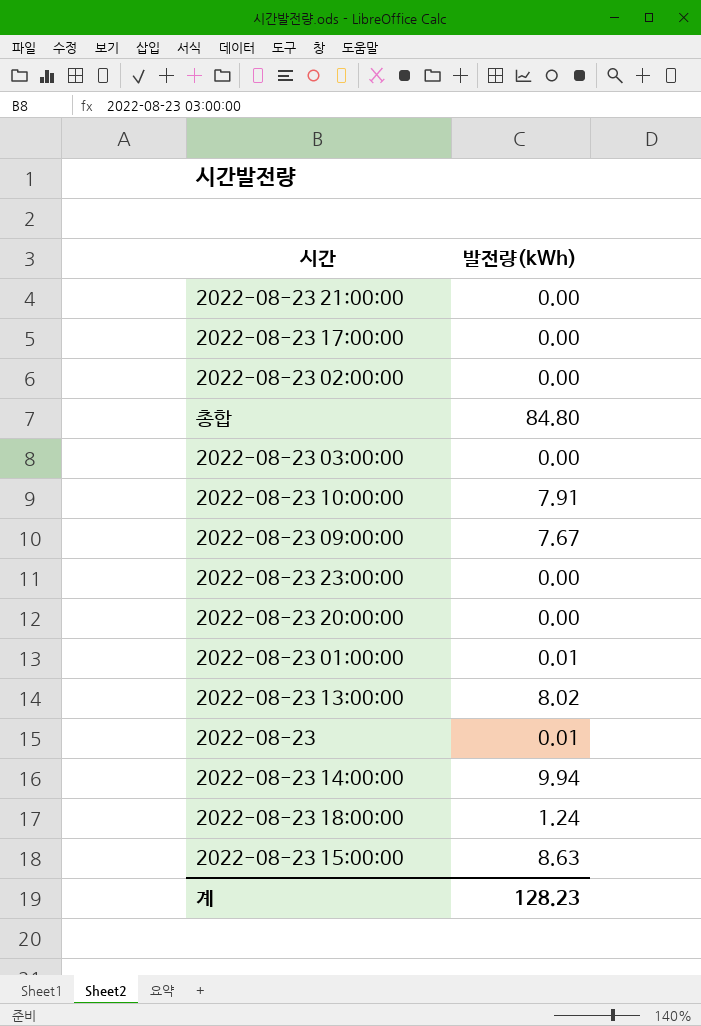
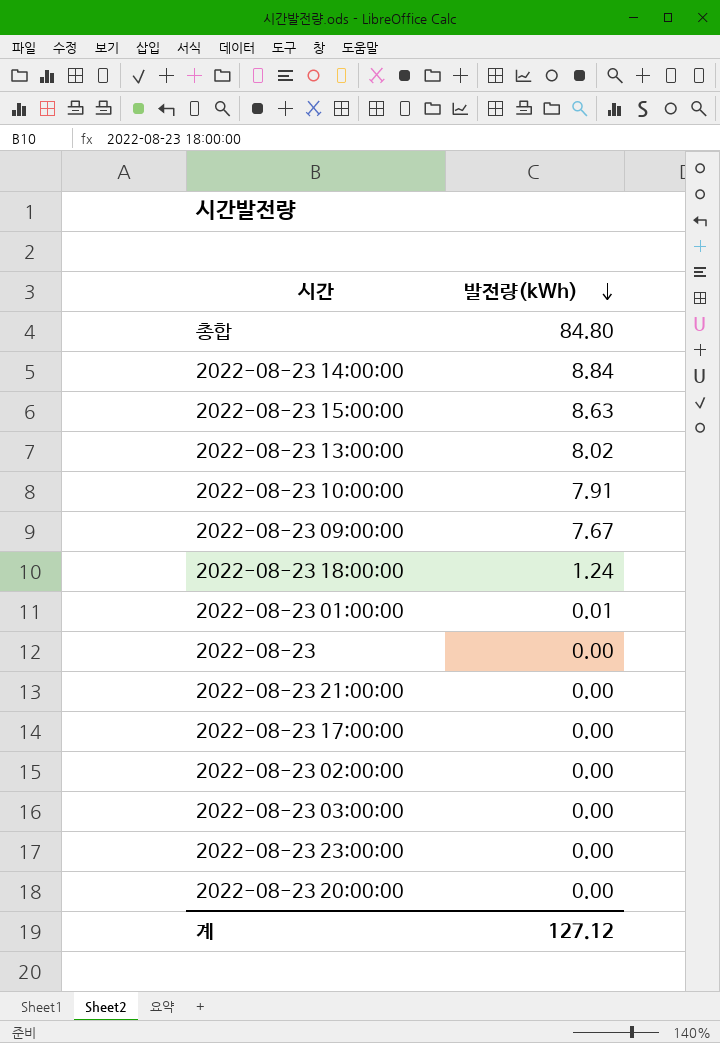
row order: none -> 발전량(kWh) descending
2022-08-23 14:00:00 | 발전량(kWh): 9.94 -> 8.84
2022-08-23 | 발전량(kWh): 0.01 -> 0.00
계 | 발전량(kWh): 128.23 -> 127.12

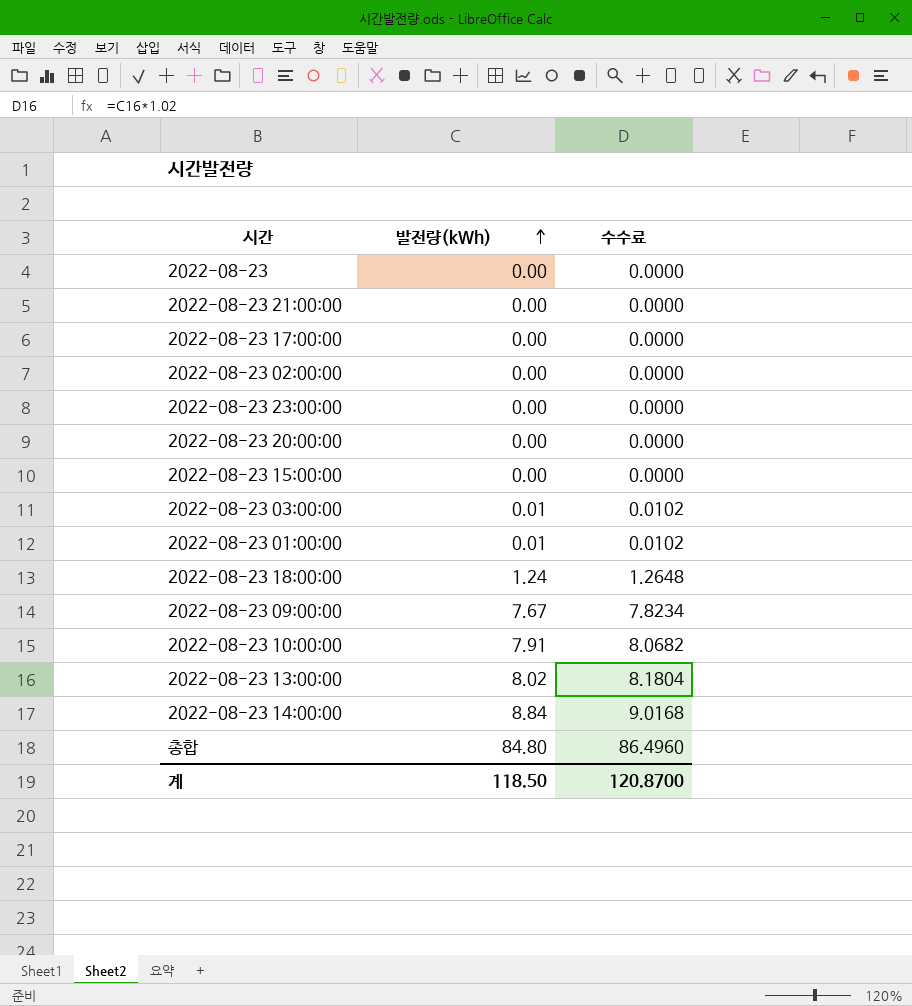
row order: 발전량(kWh) descending -> 발전량(kWh) ascending
column 수수료 | formula: none -> [발전량(kWh)] * 1.02
2022-08-23 15:00:00 | 발전량(kWh): 8.63 -> 0.00
2022-08-23 03:00:00 | 발전량(kWh): 0.00 -> 0.01
계 | 발전량(kWh): 127.12 -> 118.50

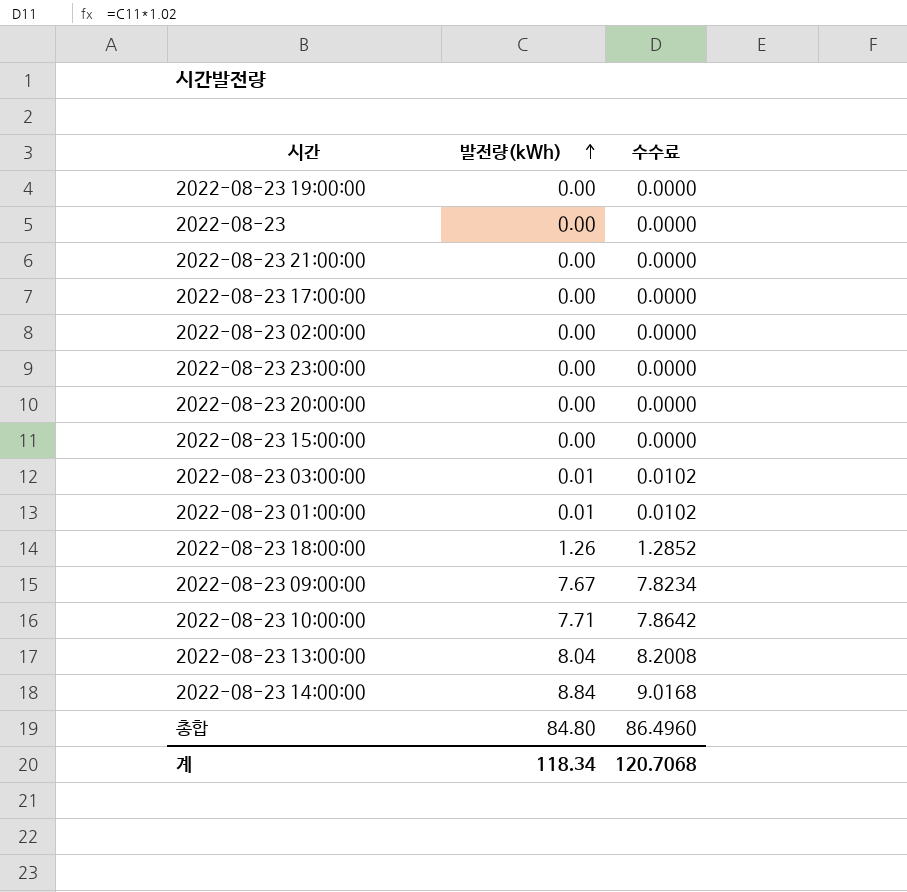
row 2022-08-23 19:00:00: none -> 0.00 | 0.0000
2022-08-23 18:00:00 | 발전량(kWh): 1.24 -> 1.26
2022-08-23 18:00:00 | 수수료: 1.2648 -> 1.2852
2022-08-23 10:00:00 | 발전량(kWh): 7.91 -> 7.71
2022-08-23 10:00:00 | 수수료: 8.0682 -> 7.8642
2022-08-23 13:00:00 | 발전량(kWh): 8.02 -> 8.04
2022-08-23 13:00:00 | 수수료: 8.1804 -> 8.2008
계 | 발전량(kWh): 118.50 -> 118.34
계 | 수수료: 120.8700 -> 120.7068

